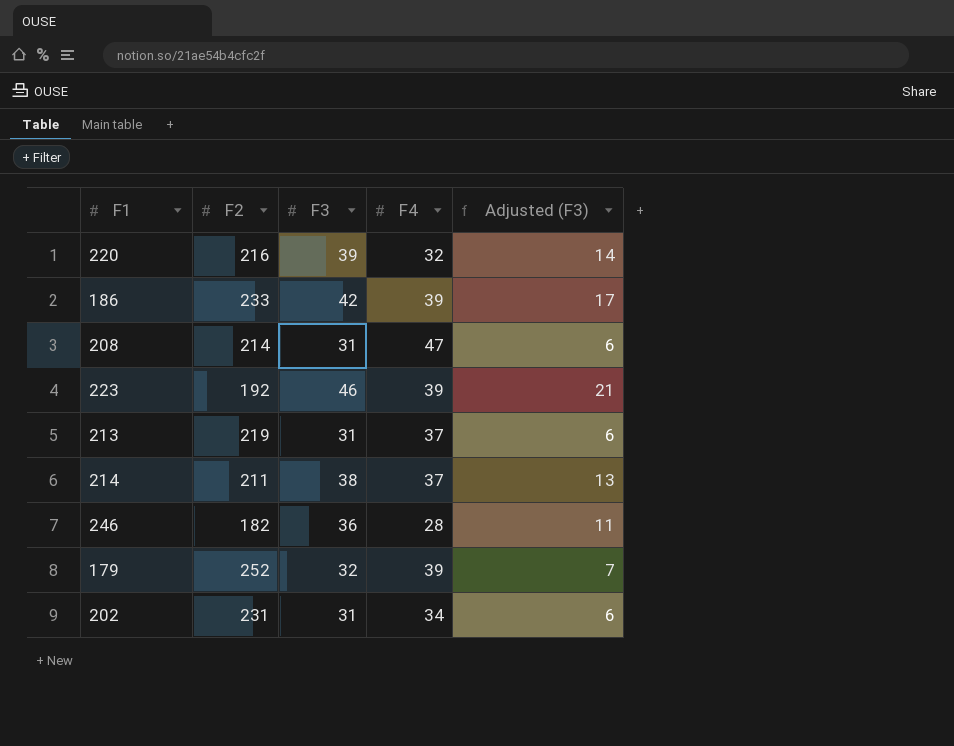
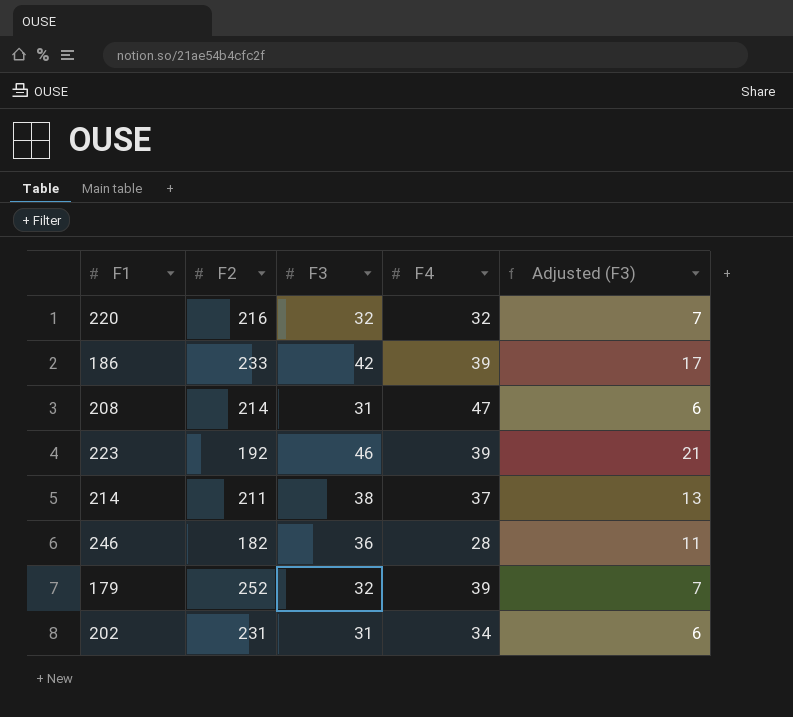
row 213: 219 | 31 | 37 | 6 -> none
220 | F3: 39 -> 32
220 | Adjusted (F3): 14 -> 7

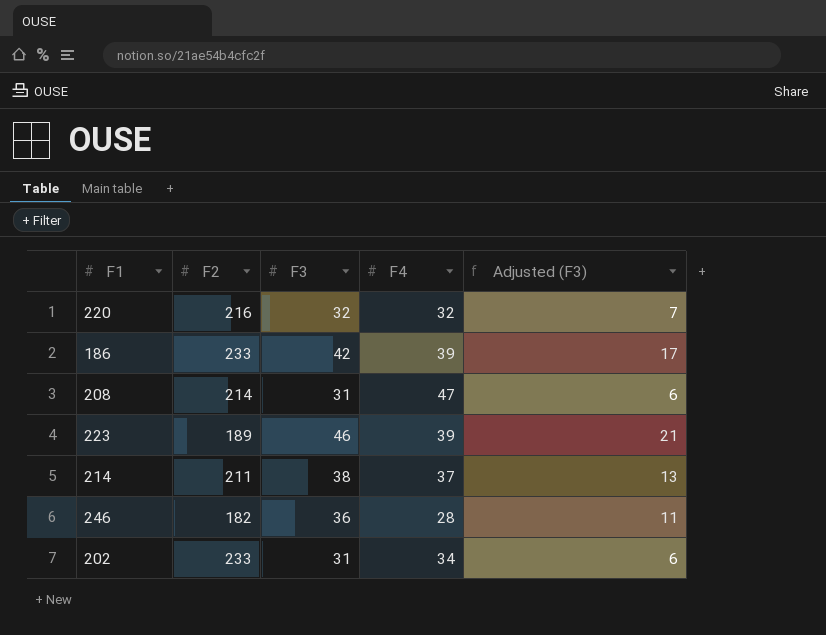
row 179: 252 | 32 | 39 | 7 -> none
223 | F2: 192 -> 189
202 | F2: 231 -> 233

